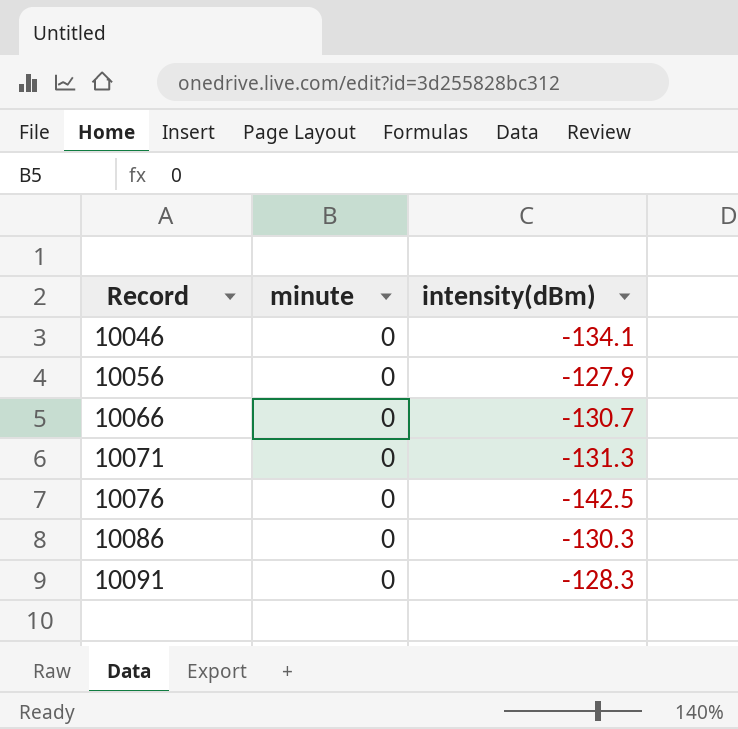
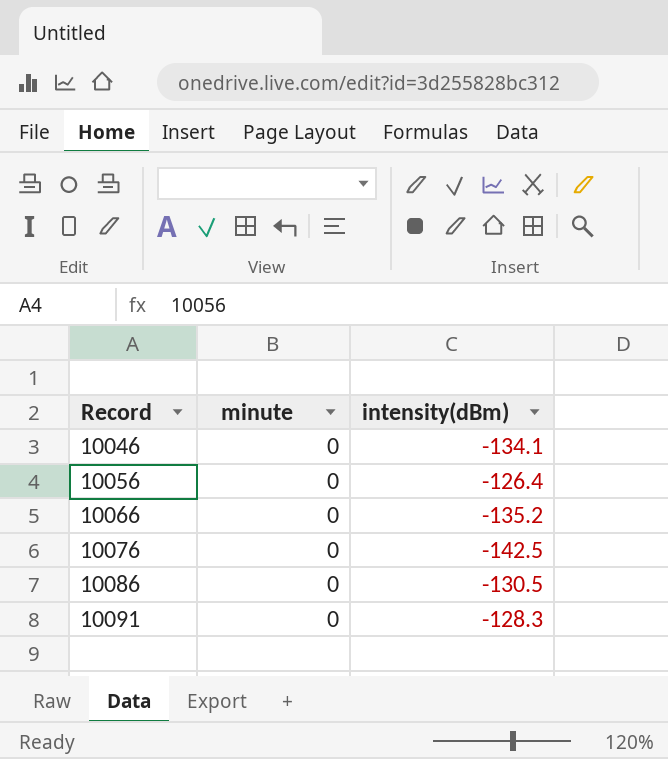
row 10071: 0 | -131.3 -> none
10056 | intensity(dBm): -127.9 -> -126.4
10066 | intensity(dBm): -130.7 -> -135.2
10086 | intensity(dBm): -130.3 -> -130.5

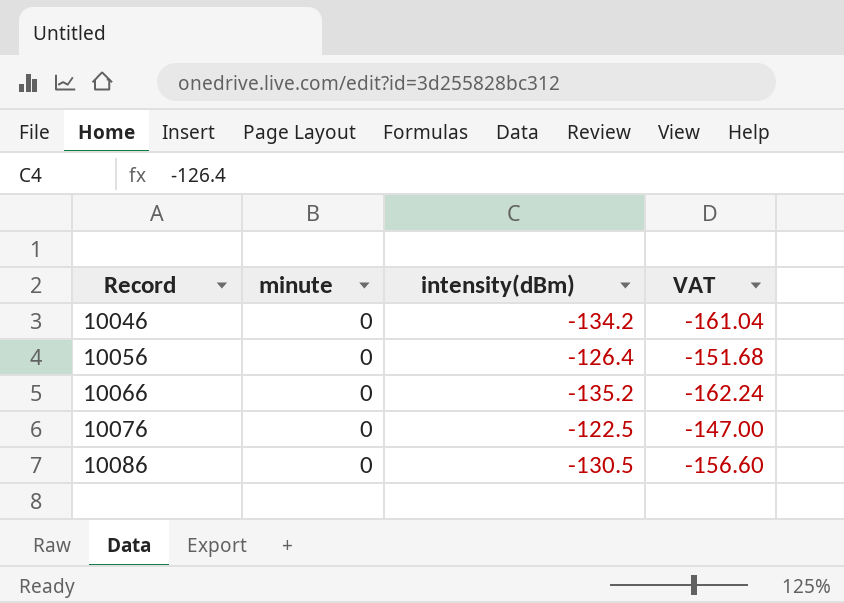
column VAT | formula: none -> [intensity(dBm)] * 1.2
row 10091: 0 | -128.3 -> none
10046 | intensity(dBm): -134.1 -> -134.2
10076 | intensity(dBm): -142.5 -> -122.5

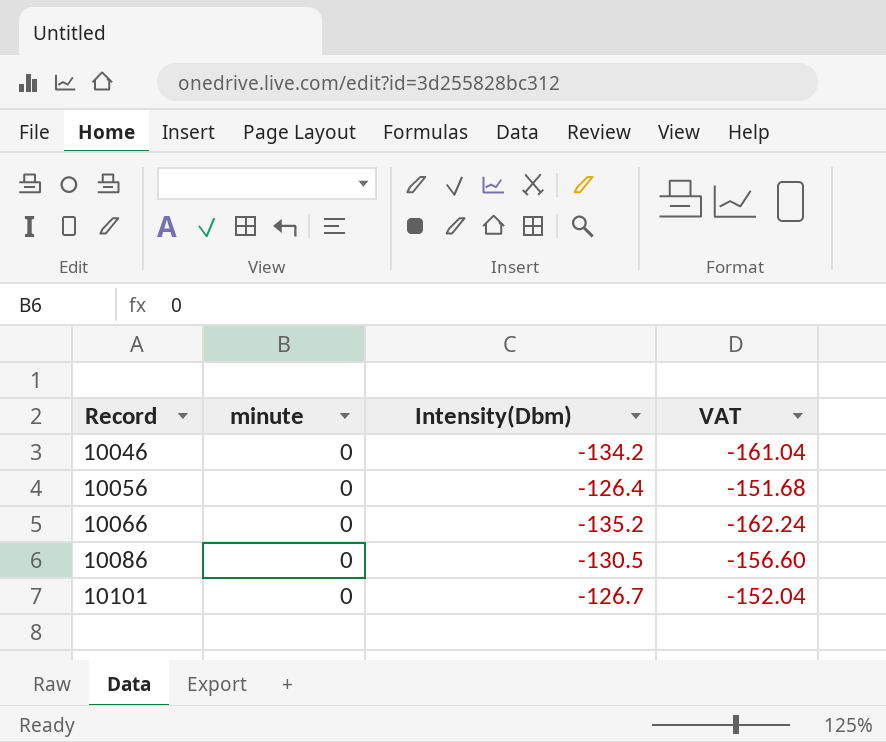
column name: intensity(dBm) -> Intensity(Dbm)
row 10076: 0 | -122.5 | -147.00 -> none
row 10101: none -> 0 | -126.7 | -152.04

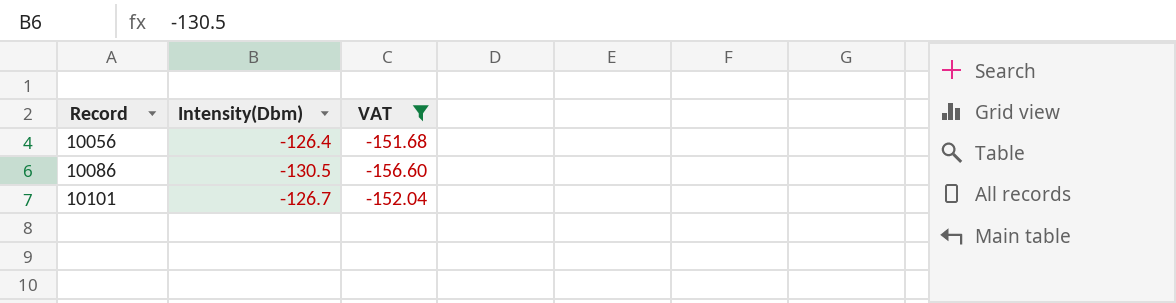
filter: none -> VAT >= -156.60
column minute | position: 2 -> none

